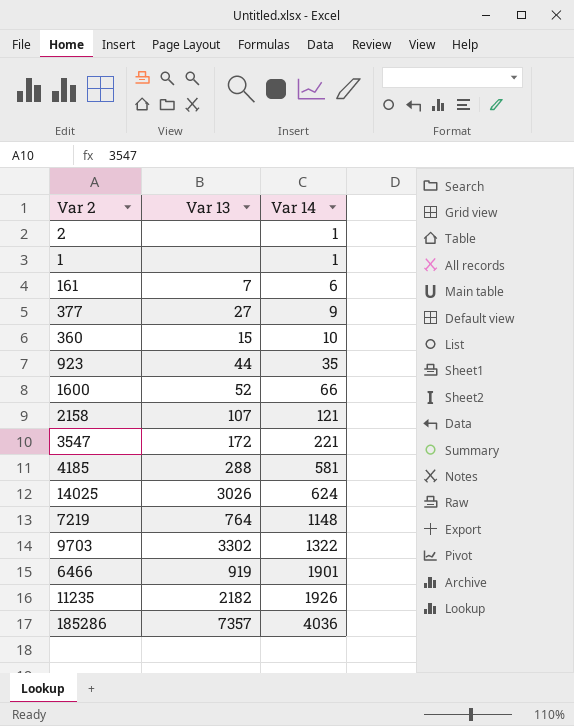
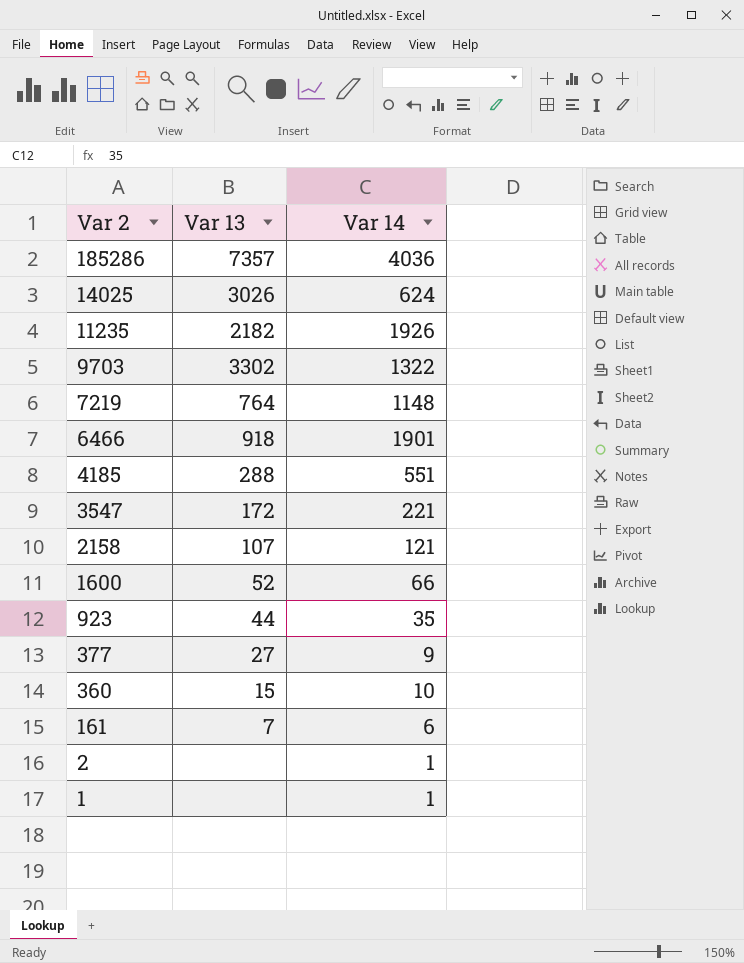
row order: Var 14 ascending -> Var 2 descending
6466 | Var 13: 919 -> 918
4185 | Var 14: 581 -> 551

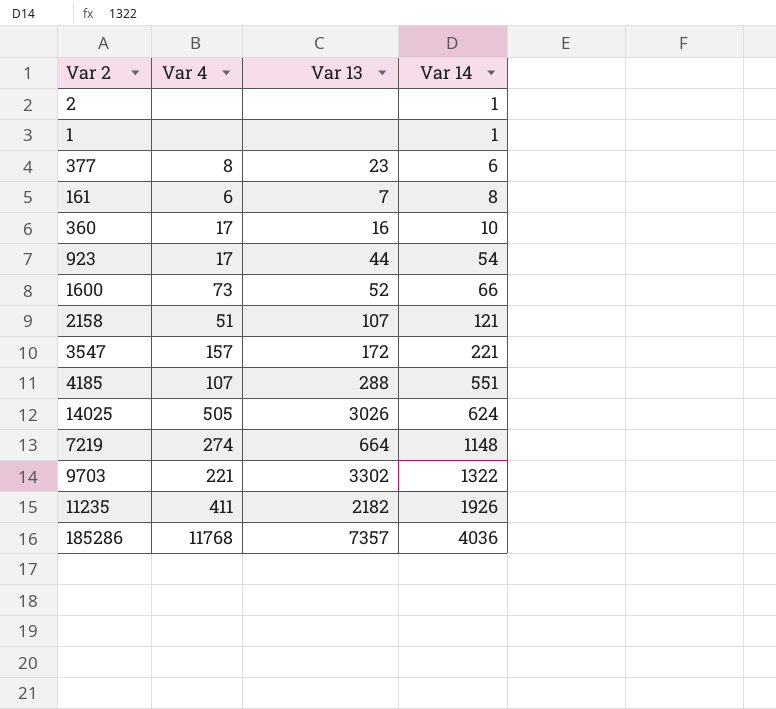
row order: Var 2 descending -> Var 14 ascending
column Var 4 | position: none -> 2
row 6466: 918 | 1901 -> none
377 | Var 13: 27 -> 23
377 | Var 14: 9 -> 6
161 | Var 14: 6 -> 8
360 | Var 13: 15 -> 16
923 | Var 14: 35 -> 54
7219 | Var 13: 764 -> 664

